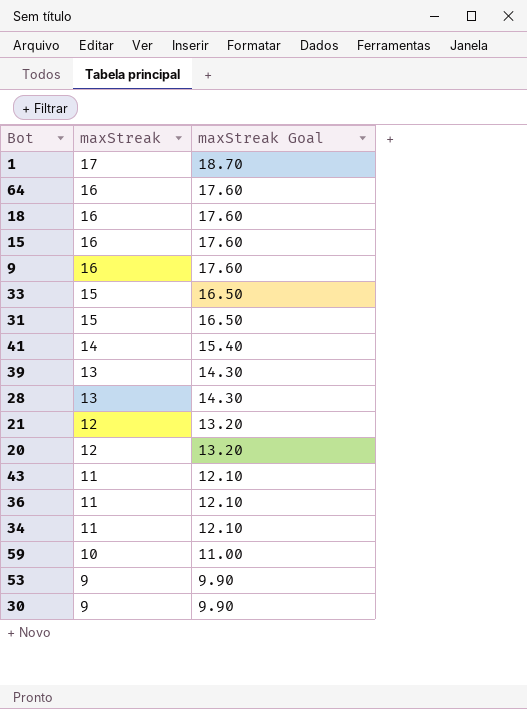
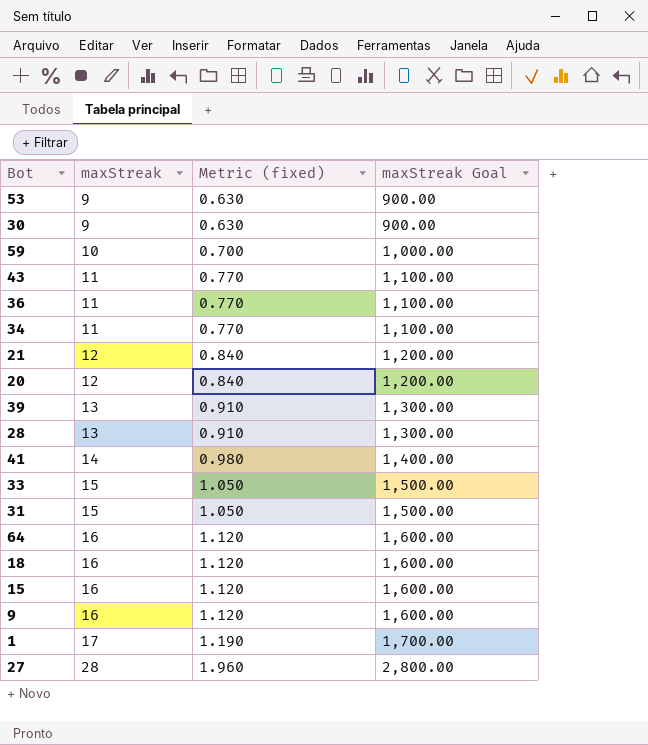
row order: maxStreak descending -> maxStreak ascending
column Metric (fixed) | formula: none -> [maxStreak] * 0.07
column maxStreak Goal | formula: [maxStreak] * 1.1 -> [maxStreak] * 100
row 27: none -> 28 | 1.960 | 2,800.00

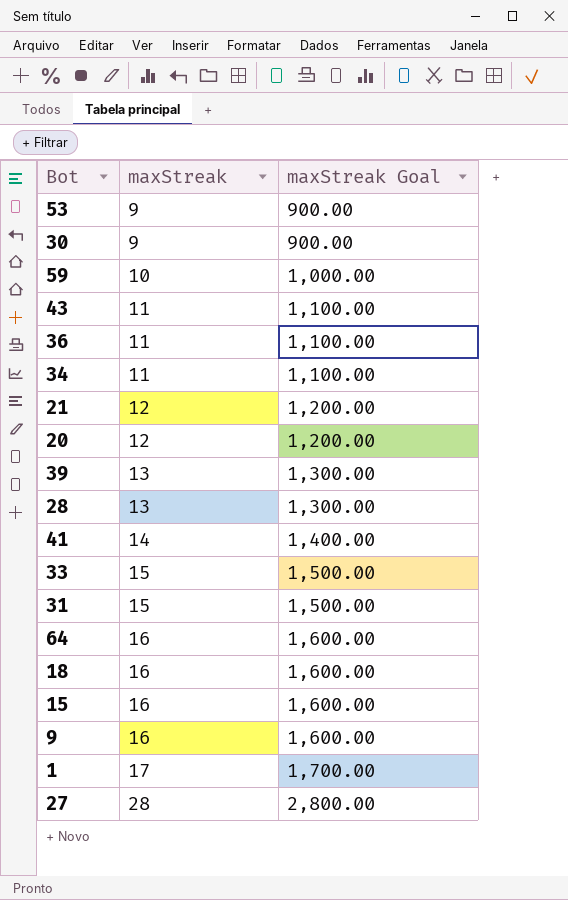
column Metric (fixed) | formula: [maxStreak] * 0.07 -> none

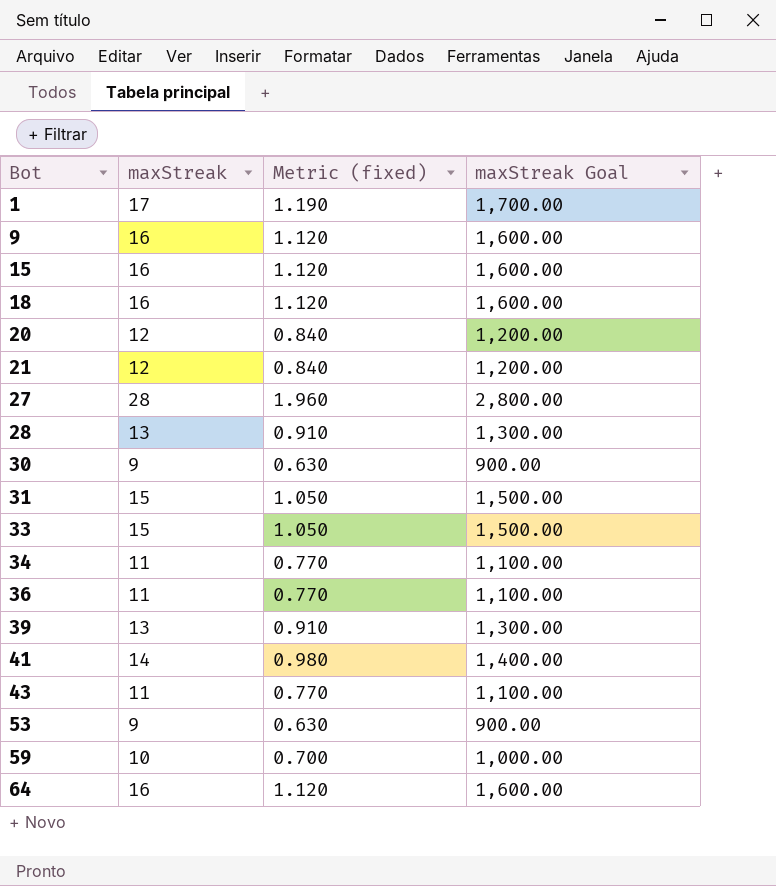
row order: maxStreak ascending -> Bot ascending
column Metric (fixed) | formula: none -> [maxStreak] * 0.07

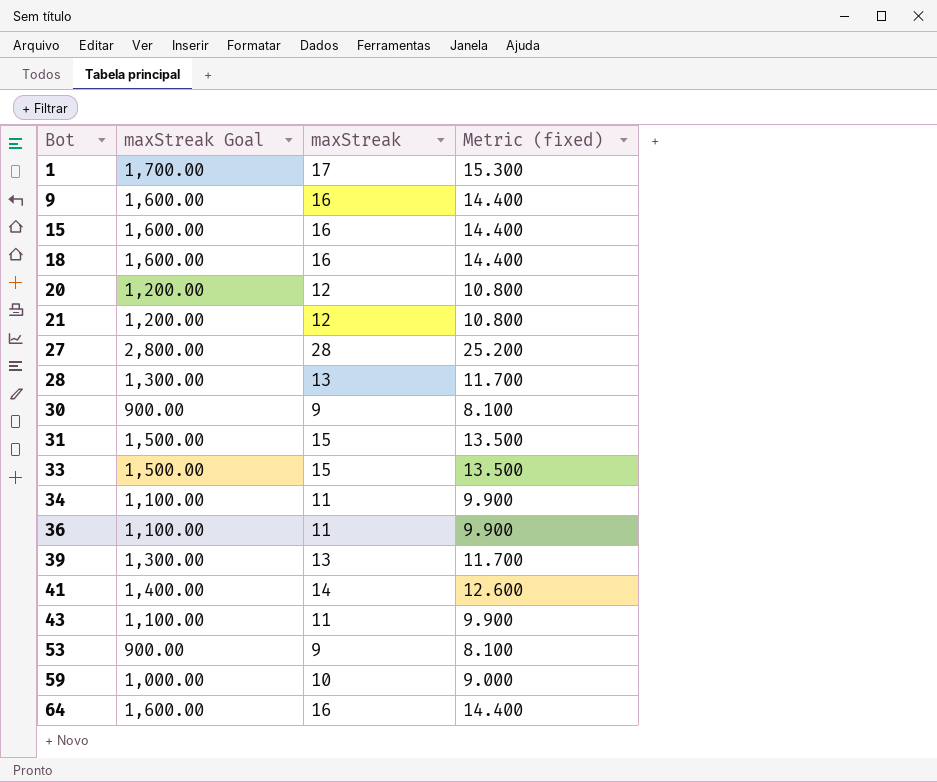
column maxStreak Goal | position: 4 -> 2
column Metric (fixed) | formula: [maxStreak] * 0.07 -> [maxStreak] * 0.9

